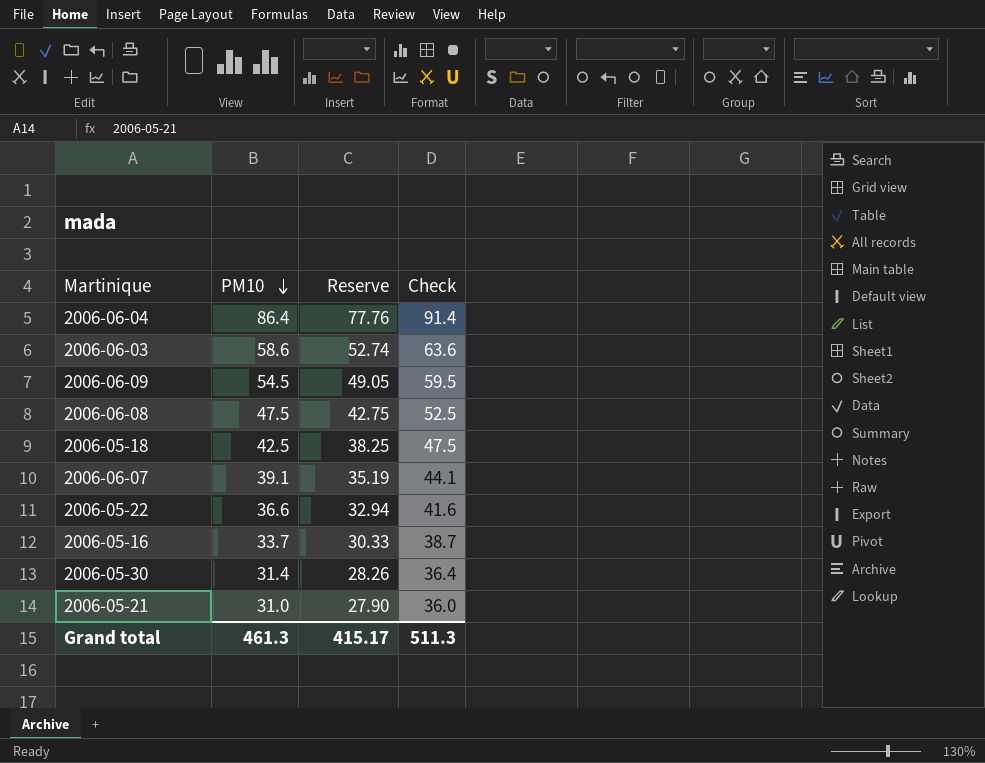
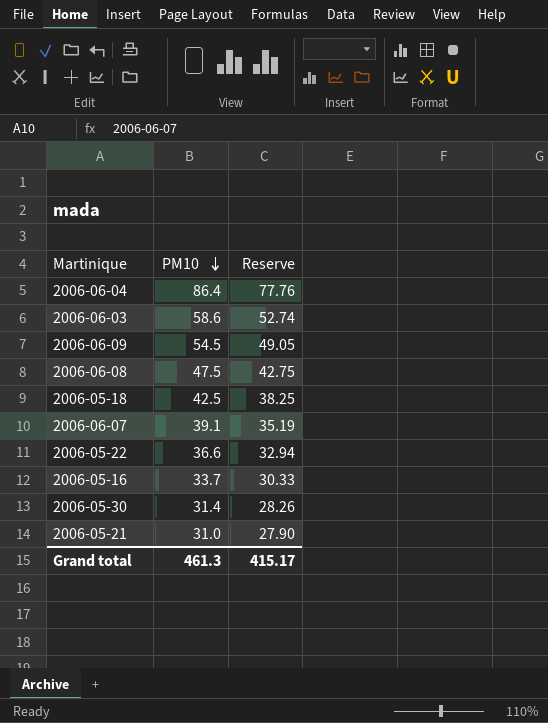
column Check | formula: [PM10] + 5 -> none

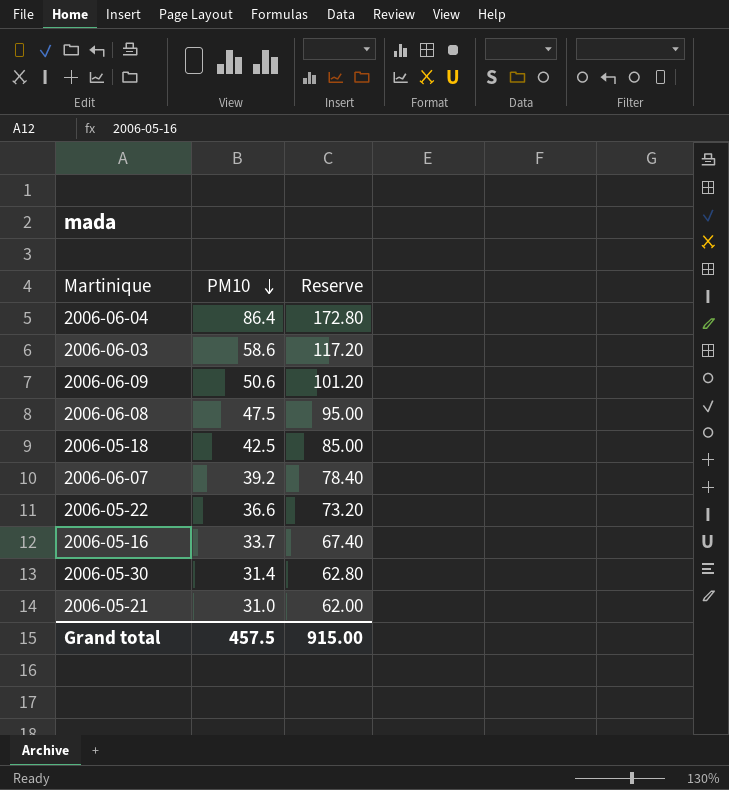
column Reserve | formula: [PM10] * 0.9 -> [PM10] * 2
2006-06-09 | PM10: 54.5 -> 50.6
2006-06-07 | PM10: 39.1 -> 39.2
Grand total | PM10: 461.3 -> 457.5
Grand total | Reserve: 415.17 -> 915.00

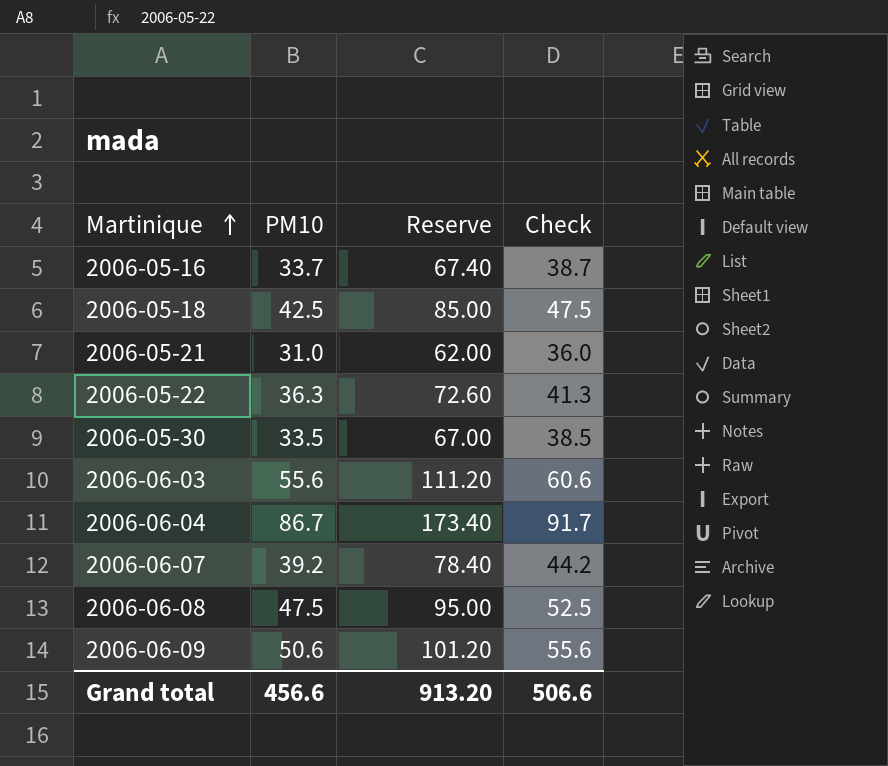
row order: PM10 descending -> Martinique ascending
column Check | formula: none -> [PM10] + 5
2006-05-22 | PM10: 36.6 -> 36.3
2006-05-22 | Reserve: 73.20 -> 72.60
2006-05-30 | PM10: 31.4 -> 33.5
2006-05-30 | Reserve: 62.80 -> 67.00
2006-06-03 | PM10: 58.6 -> 55.6
2006-06-03 | Reserve: 117.20 -> 111.20
2006-06-04 | PM10: 86.4 -> 86.7
2006-06-04 | Reserve: 172.80 -> 173.40
Grand total | PM10: 457.5 -> 456.6
Grand total | Reserve: 915.00 -> 913.20

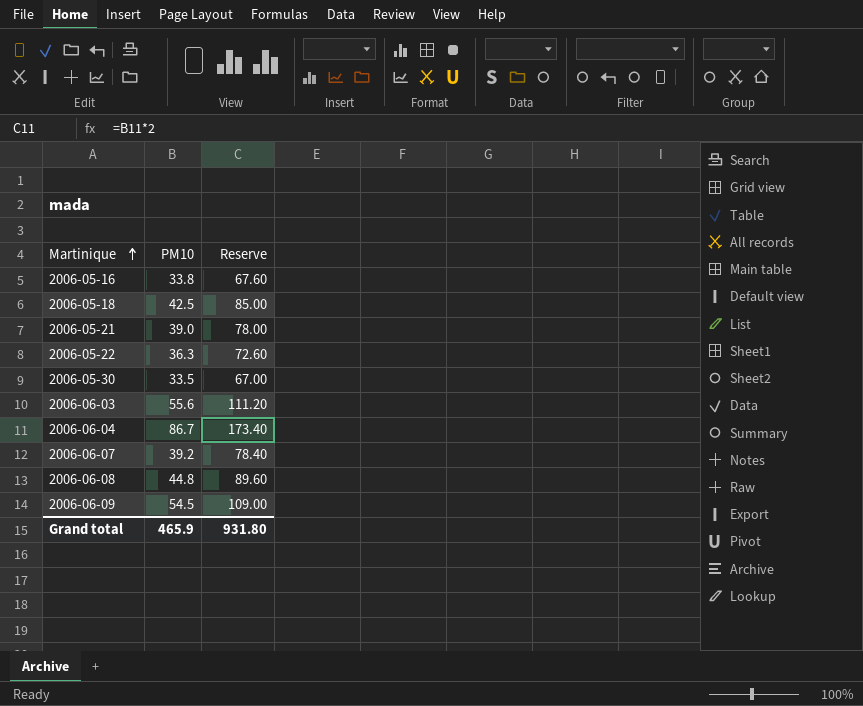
column Check | formula: [PM10] + 5 -> none
2006-05-16 | PM10: 33.7 -> 33.8
2006-05-16 | Reserve: 67.40 -> 67.60
2006-05-21 | PM10: 31.0 -> 39.0
2006-05-21 | Reserve: 62.00 -> 78.00
2006-06-08 | PM10: 47.5 -> 44.8
2006-06-08 | Reserve: 95.00 -> 89.60
2006-06-09 | PM10: 50.6 -> 54.5
2006-06-09 | Reserve: 101.20 -> 109.00
Grand total | PM10: 456.6 -> 465.9
Grand total | Reserve: 913.20 -> 931.80

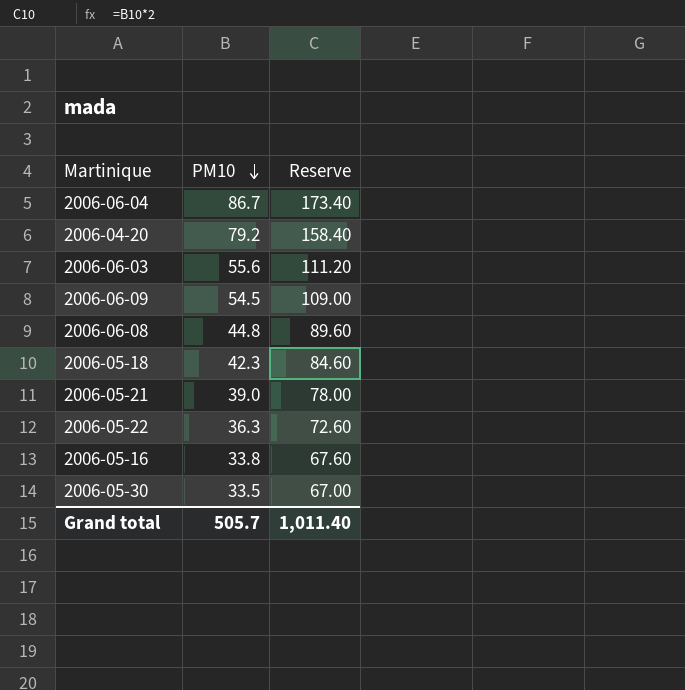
row order: Martinique ascending -> PM10 descending
row 2006-06-07: 39.2 | 78.40 -> none
row 2006-04-20: none -> 79.2 | 158.40
2006-05-18 | PM10: 42.5 -> 42.3
2006-05-18 | Reserve: 85.00 -> 84.60
Grand total | PM10: 465.9 -> 505.7
Grand total | Reserve: 931.80 -> 1,011.40

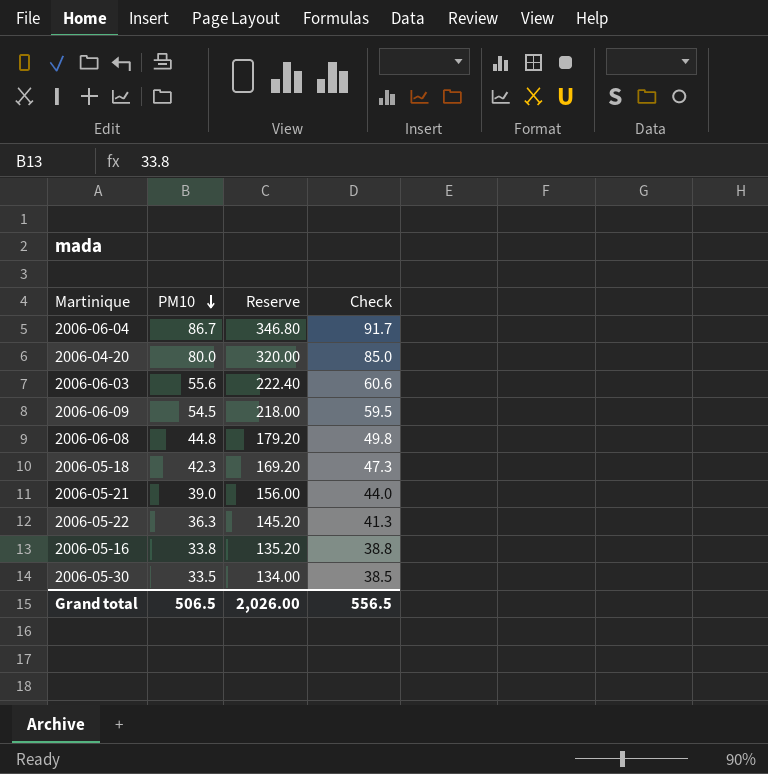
column Reserve | formula: [PM10] * 2 -> [PM10] * 4
column Check | formula: none -> [PM10] + 5
2006-04-20 | PM10: 79.2 -> 80.0
Grand total | PM10: 505.7 -> 506.5
Grand total | Reserve: 1,011.40 -> 2,026.00

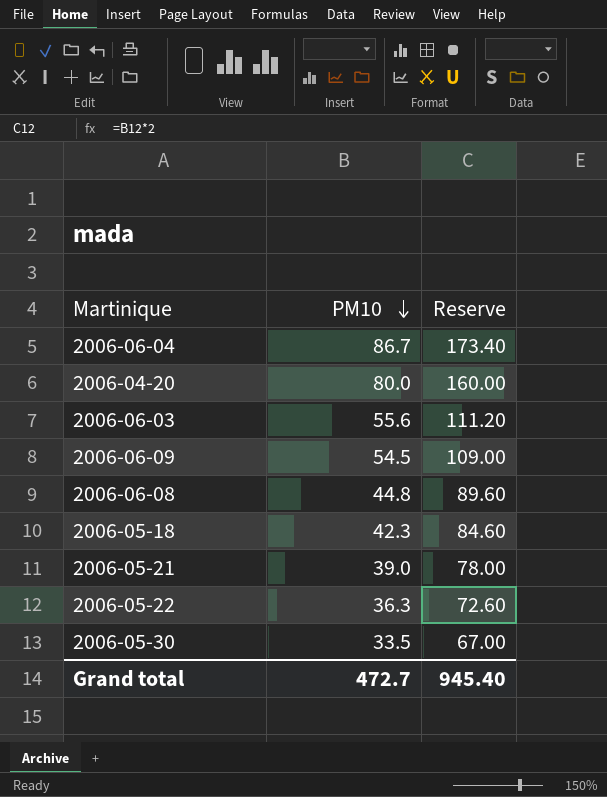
column Check | formula: [PM10] + 5 -> none
column Reserve | formula: [PM10] * 4 -> [PM10] * 2
row 2006-05-16: 33.8 | 135.20 | 38.8 -> none
Grand total | PM10: 506.5 -> 472.7
Grand total | Reserve: 2,026.00 -> 945.40

